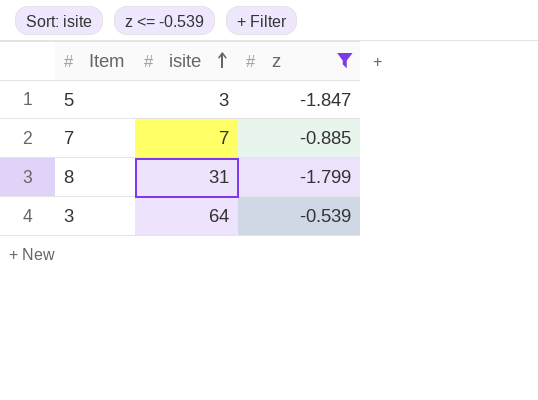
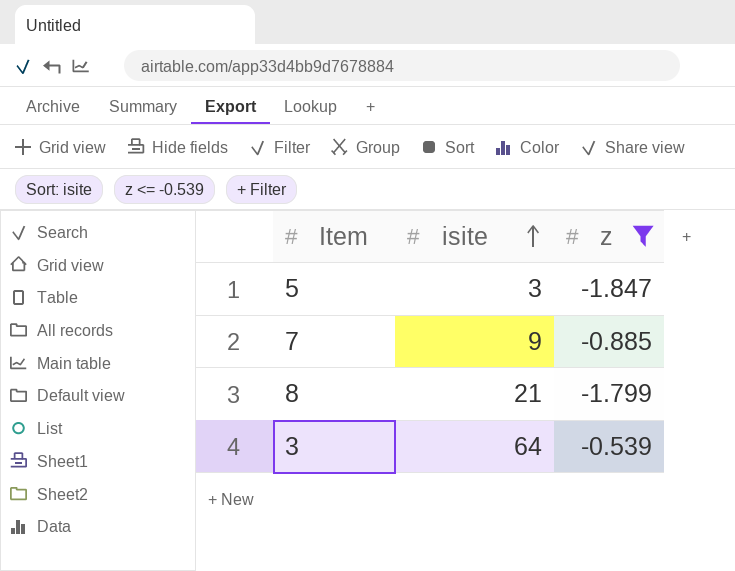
7 | isite: 7 -> 9
8 | isite: 31 -> 21

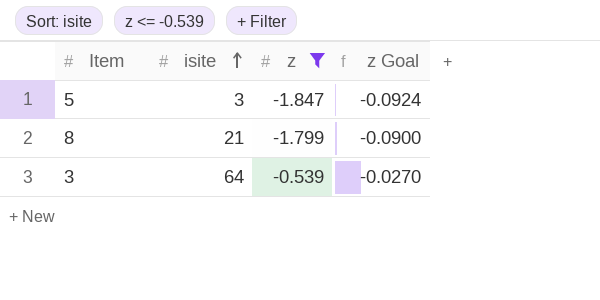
column z Goal | formula: none -> [z] * 0.05
row 7: 9 | -0.885 -> none

